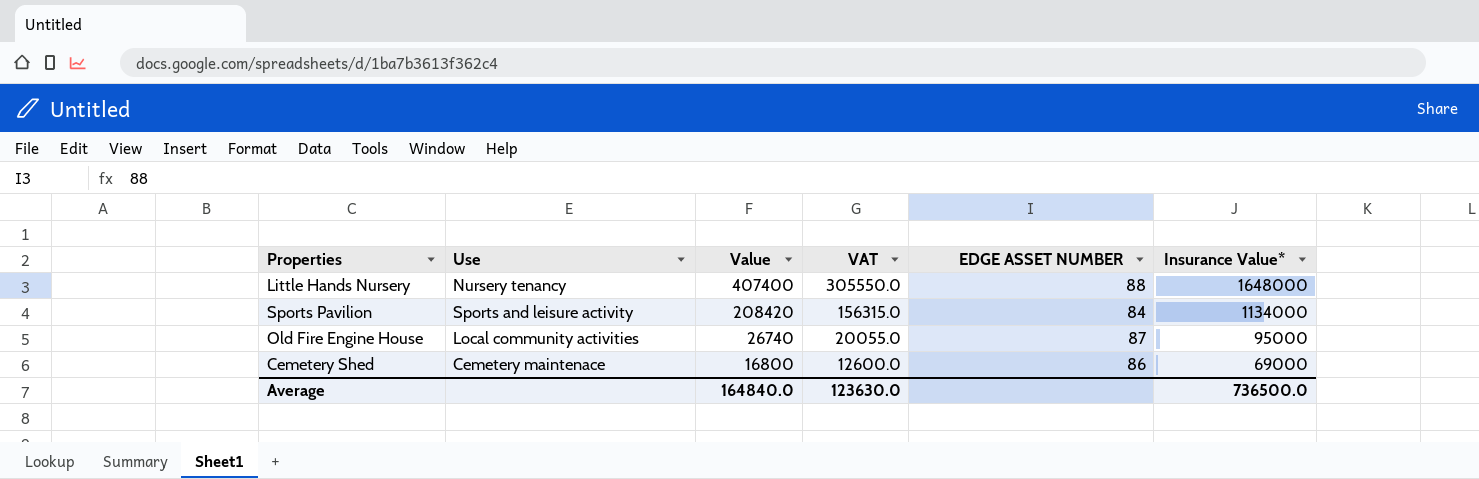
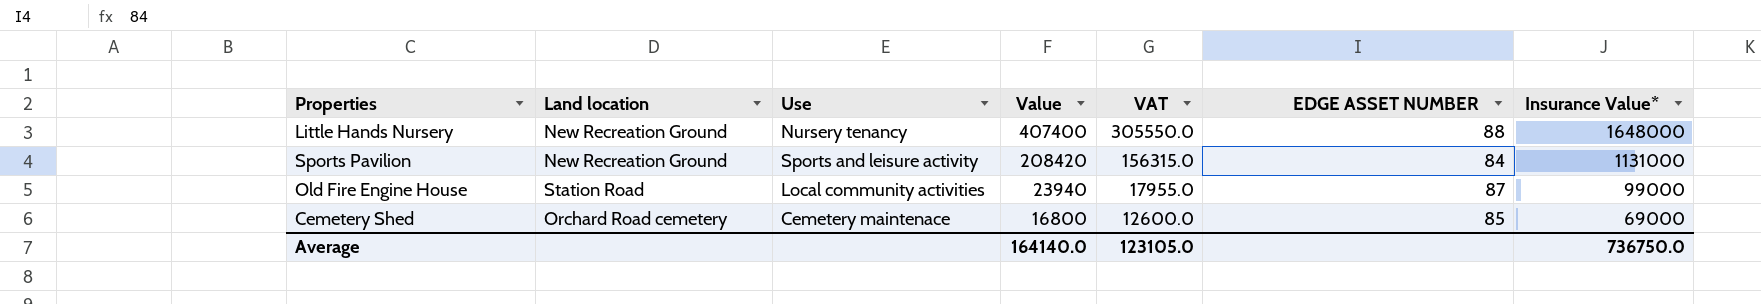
column Land location | position: none -> 2
Sports Pavilion | Insurance Value*: 1134000 -> 1131000
Old Fire Engine House | Value: 26740 -> 23940
Old Fire Engine House | VAT: 20055.0 -> 17955.0
Old Fire Engine House | Insurance Value*: 95000 -> 99000
Cemetery Shed | EDGE ASSET NUMBER: 86 -> 85
Average | Value: 164840.0 -> 164140.0
Average | VAT: 123630.0 -> 123105.0
Average | Insurance Value*: 736500.0 -> 736750.0

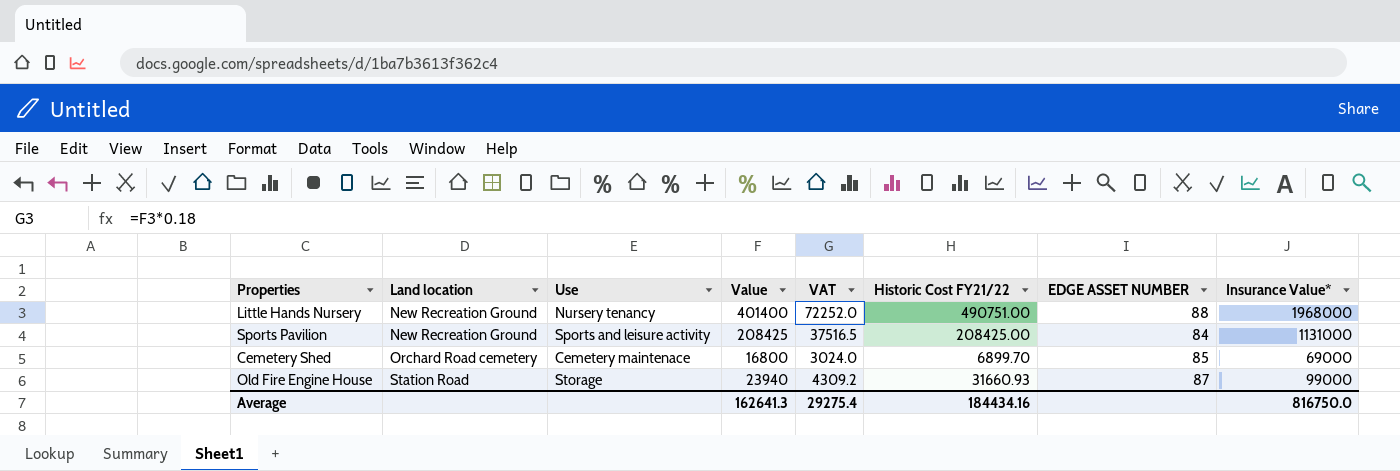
row order: Value descending -> Land location ascending
column VAT | formula: [Value] * 0.75 -> [Value] * 0.18
column Historic Cost FY21/22 | position: none -> 6
Little Hands Nursery | Value: 407400 -> 401400
Little Hands Nursery | Insurance Value*: 1648000 -> 1968000
Sports Pavilion | Value: 208420 -> 208425
Old Fire Engine House | Use: Local community activities -> Storage
Average | Value: 164140.0 -> 162641.3
Average | VAT: 123105.0 -> 29275.4
Average | Insurance Value*: 736750.0 -> 816750.0

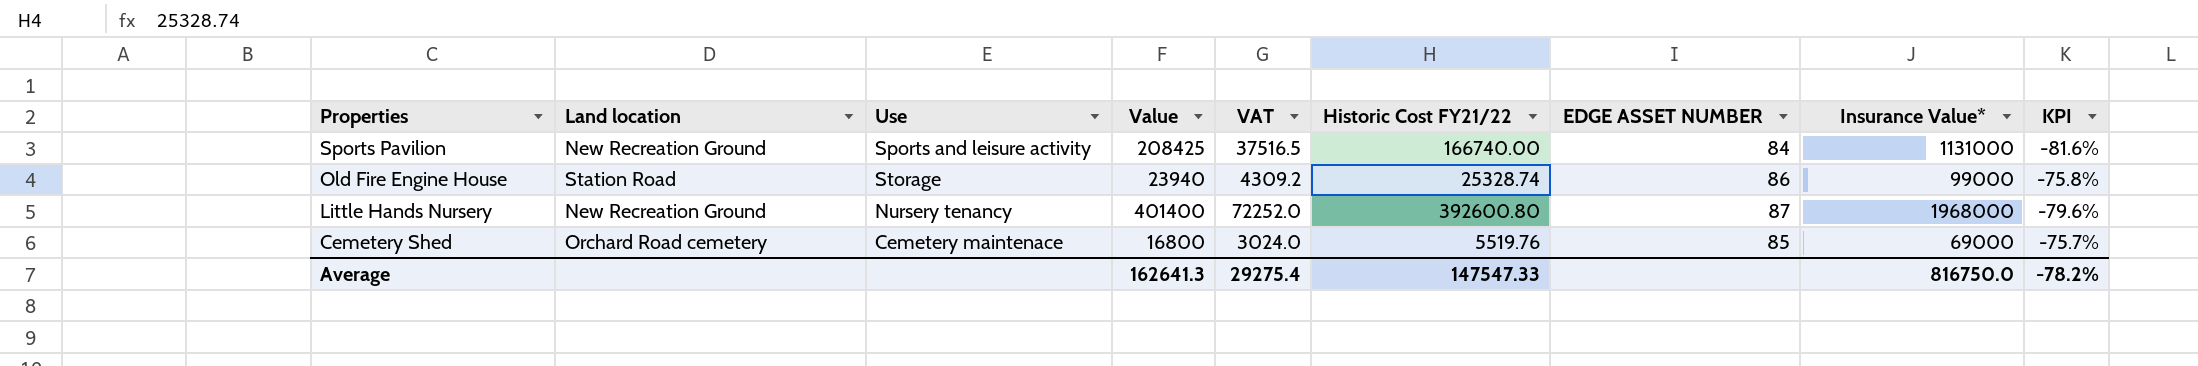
row order: Land location ascending -> Properties descending
column KPI | formula: none -> ([Value] - [Insurance Value*]) / [Insurance Value*]
Sports Pavilion | Historic Cost FY21/22: 208425.00 -> 166740.00
Old Fire Engine House | Historic Cost FY21/22: 31660.93 -> 25328.74
Old Fire Engine House | EDGE ASSET NUMBER: 87 -> 86
Little Hands Nursery | Historic Cost FY21/22: 490751.00 -> 392600.80
Little Hands Nursery | EDGE ASSET NUMBER: 88 -> 87
Cemetery Shed | Historic Cost FY21/22: 6899.70 -> 5519.76
Average | Historic Cost FY21/22: 184434.16 -> 147547.33

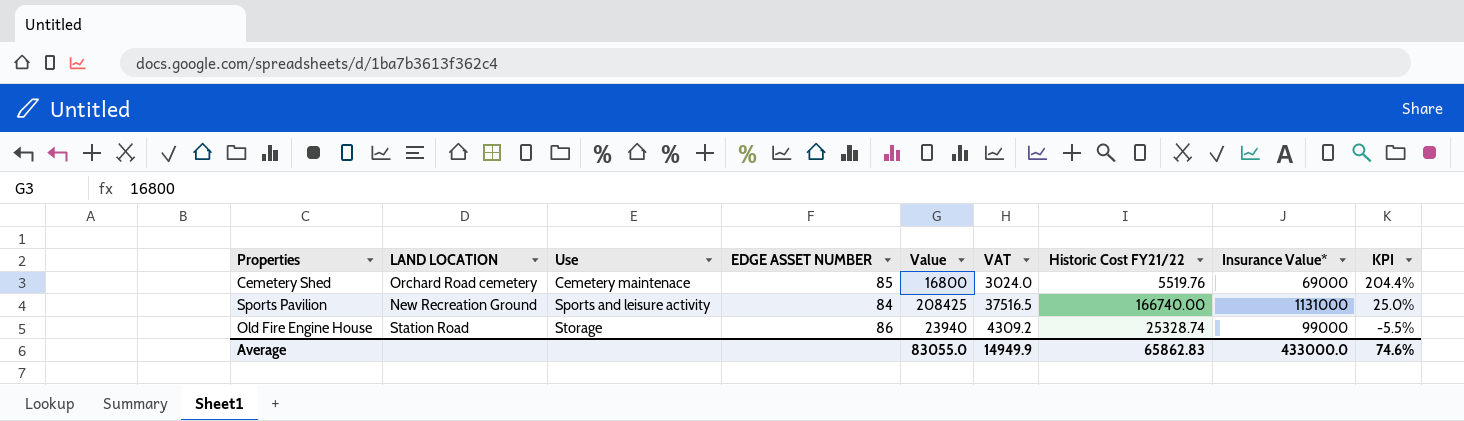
row order: Properties descending -> Use ascending
column name: Land location -> LAND LOCATION
column EDGE ASSET NUMBER | position: 7 -> 4
column KPI | formula: ([Value] - [Insurance Value*]) / [Insurance Value*] -> ([Value] - [Historic Cost FY21/22]) / [Historic Cost FY21/22]
row Little Hands Nursery: New Recreation Ground | Nursery tenancy | 401400 | 72252.0 | 392600.80 | 87 | 1968000 | -79.6% -> none
Average | Value: 162641.3 -> 83055.0
Average | VAT: 29275.4 -> 14949.9
Average | Historic Cost FY21/22: 147547.33 -> 65862.83
Average | Insurance Value*: 816750.0 -> 433000.0
Average | KPI: -78.2% -> 74.6%

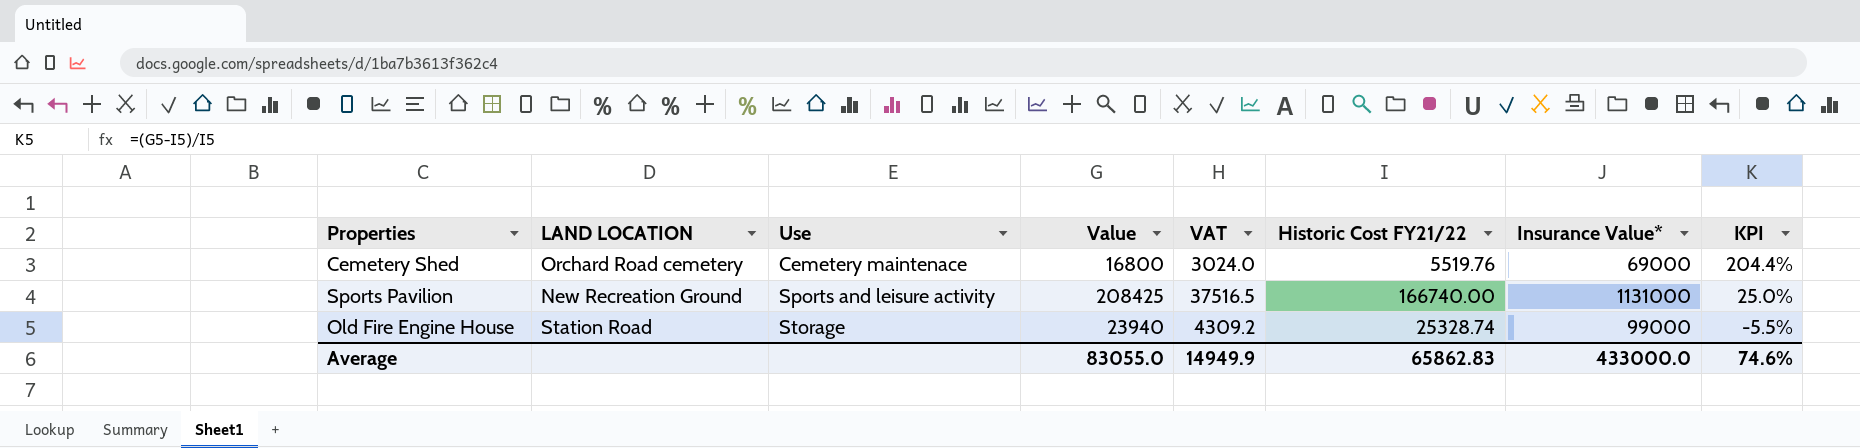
column EDGE ASSET NUMBER | position: 4 -> none

